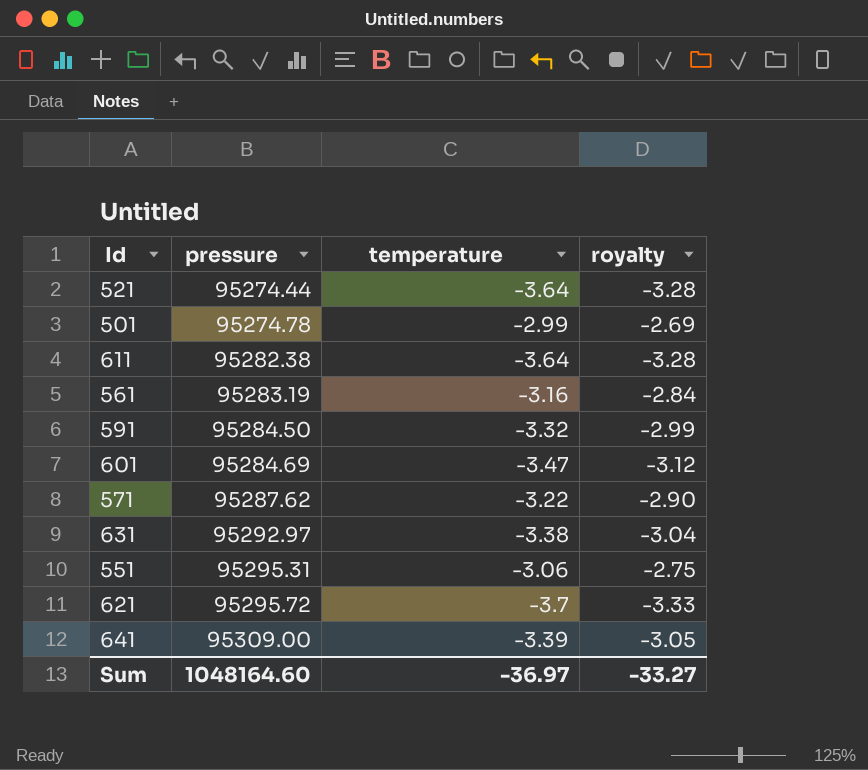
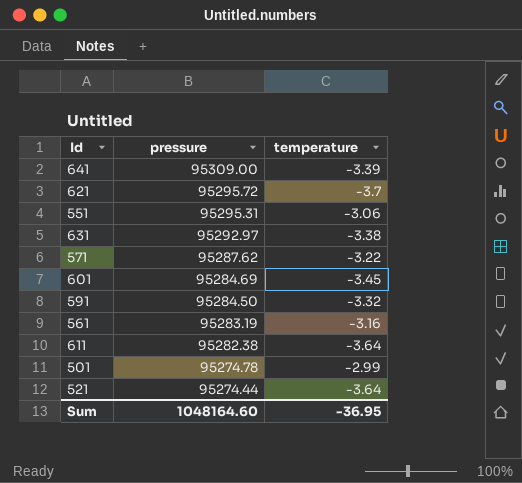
row order: pressure ascending -> pressure descending
column royalty | formula: [temperature] * 0.9 -> none
601 | temperature: -3.47 -> -3.45
Sum | temperature: -36.97 -> -36.95

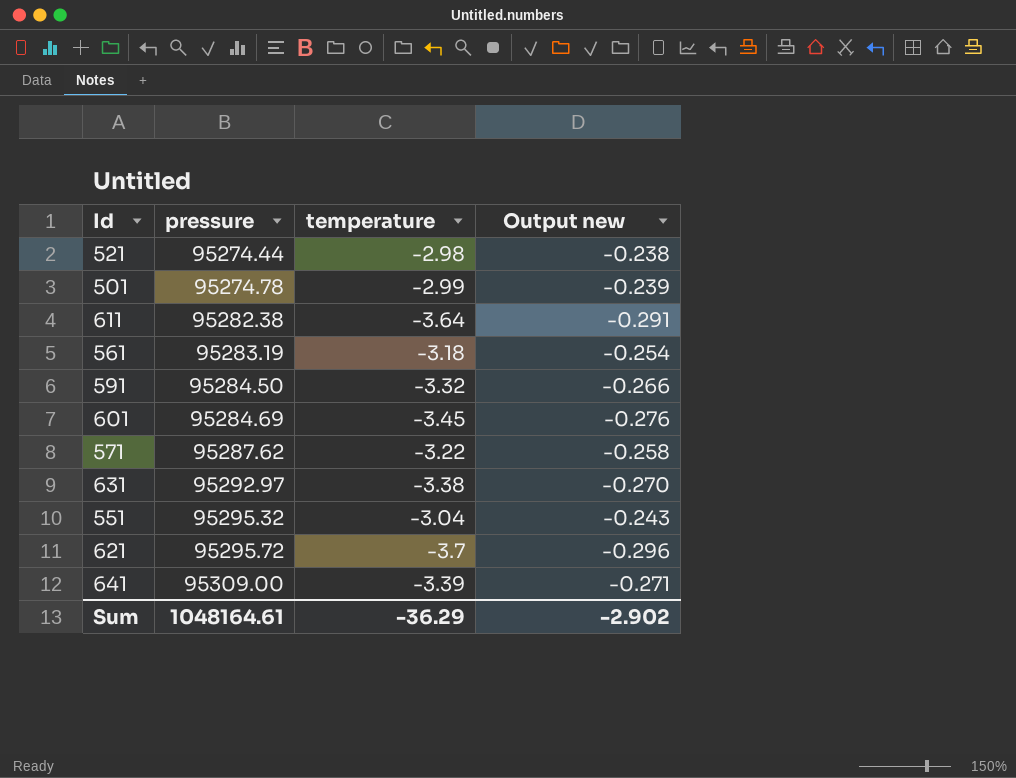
row order: pressure descending -> pressure ascending
column Output new | formula: none -> [temperature] * 0.08
521 | temperature: -3.64 -> -2.98
561 | temperature: -3.16 -> -3.18
551 | pressure: 95295.31 -> 95295.32
551 | temperature: -3.06 -> -3.04
Sum | pressure: 1048164.60 -> 1048164.61
Sum | temperature: -36.95 -> -36.29

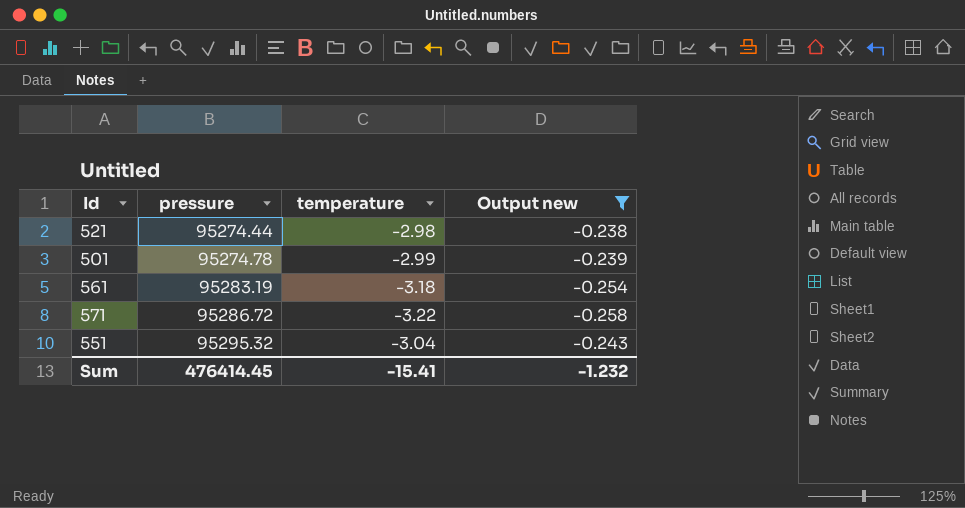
filter: none -> Output new >= -0.258
571 | pressure: 95287.62 -> 95286.72
Sum | pressure: 1048164.61 -> 476414.45
Sum | temperature: -36.29 -> -15.41
Sum | Output new: -2.902 -> -1.232

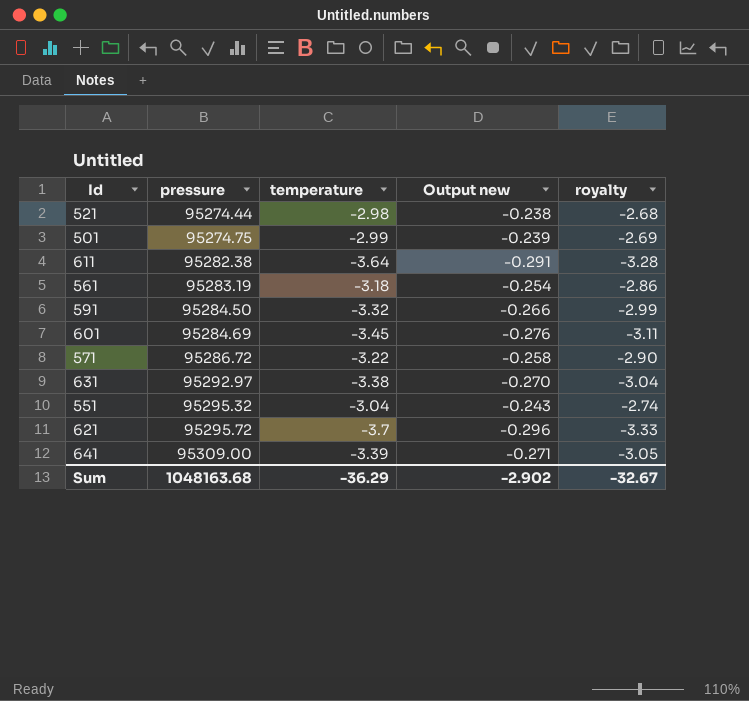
filter: Output new >= -0.258 -> none
column royalty | formula: none -> [temperature] * 0.9
501 | pressure: 95274.78 -> 95274.75
Sum | pressure: 476414.45 -> 1048163.68
Sum | temperature: -15.41 -> -36.29
Sum | Output new: -1.232 -> -2.902

